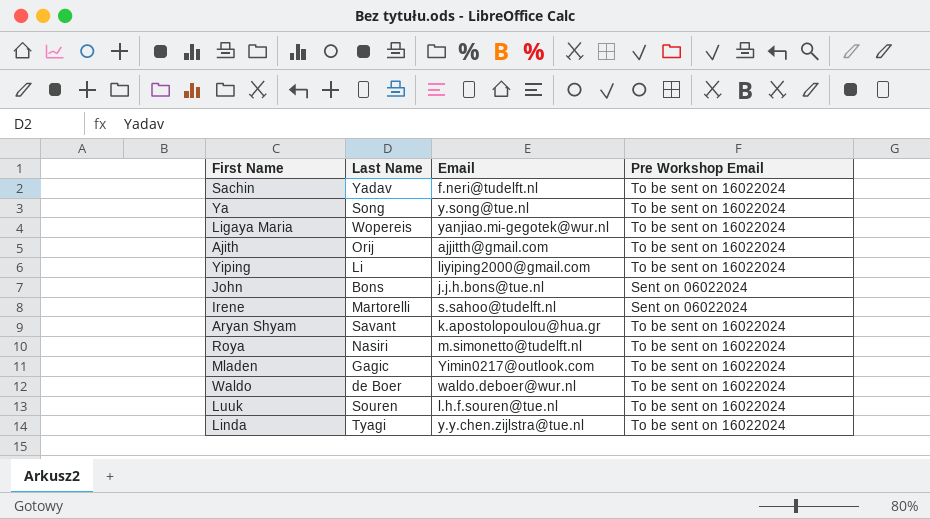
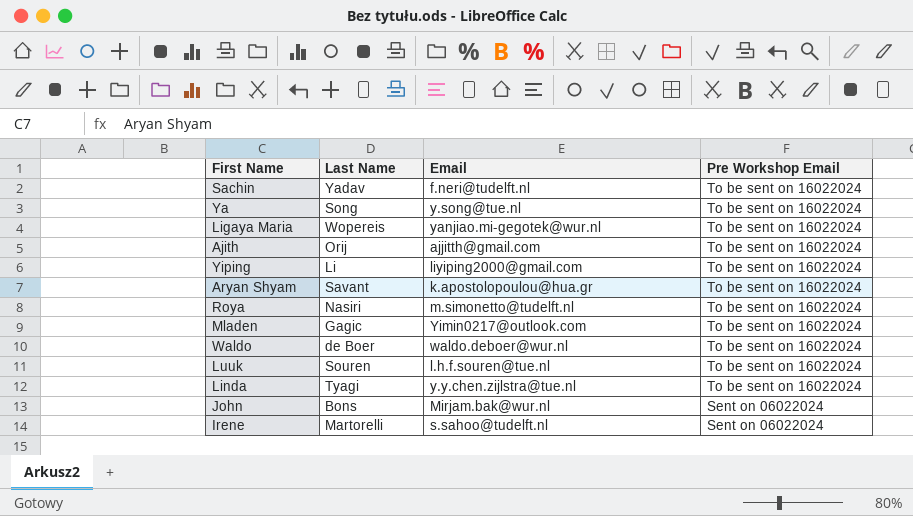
row order: none -> Pre Workshop Email descending
John | Email: j.j.h.bons@tue.nl -> Mirjam.bak@wur.nl

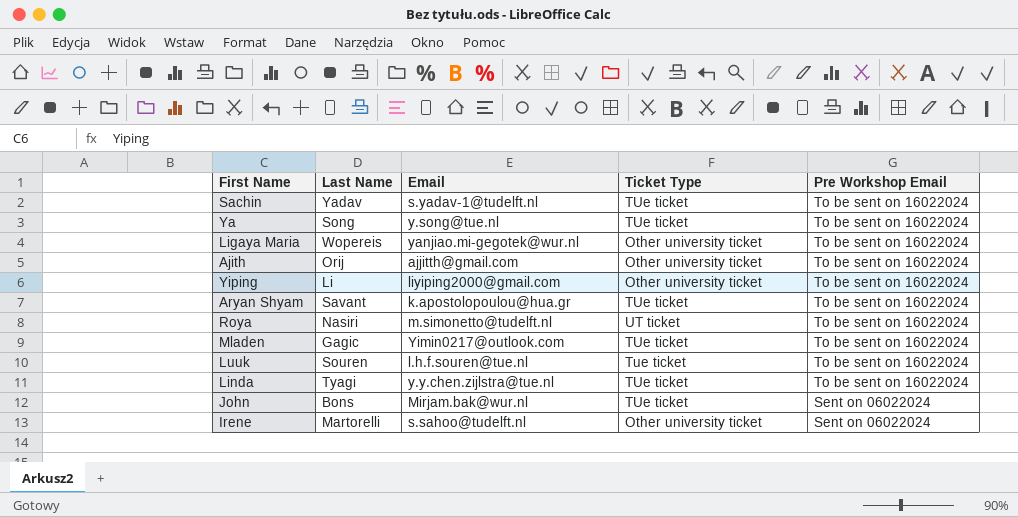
column Ticket Type | position: none -> 4
row Waldo: de Boer | waldo.deboer@wur.nl | To be sent on 16022024 -> none
Sachin | Email: f.neri@tudelft.nl -> s.yadav-1@tudelft.nl

